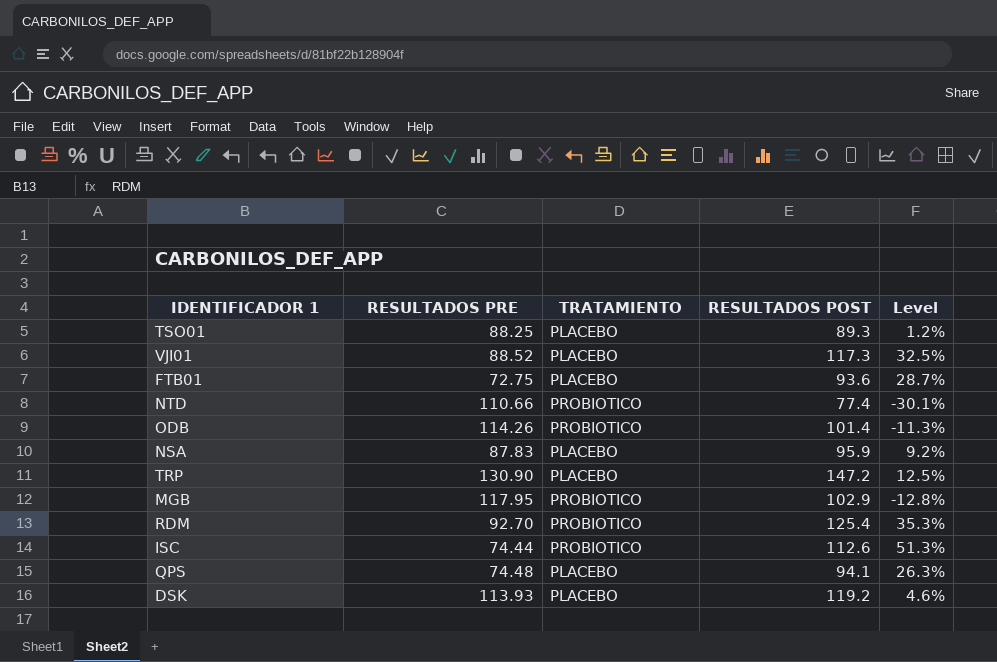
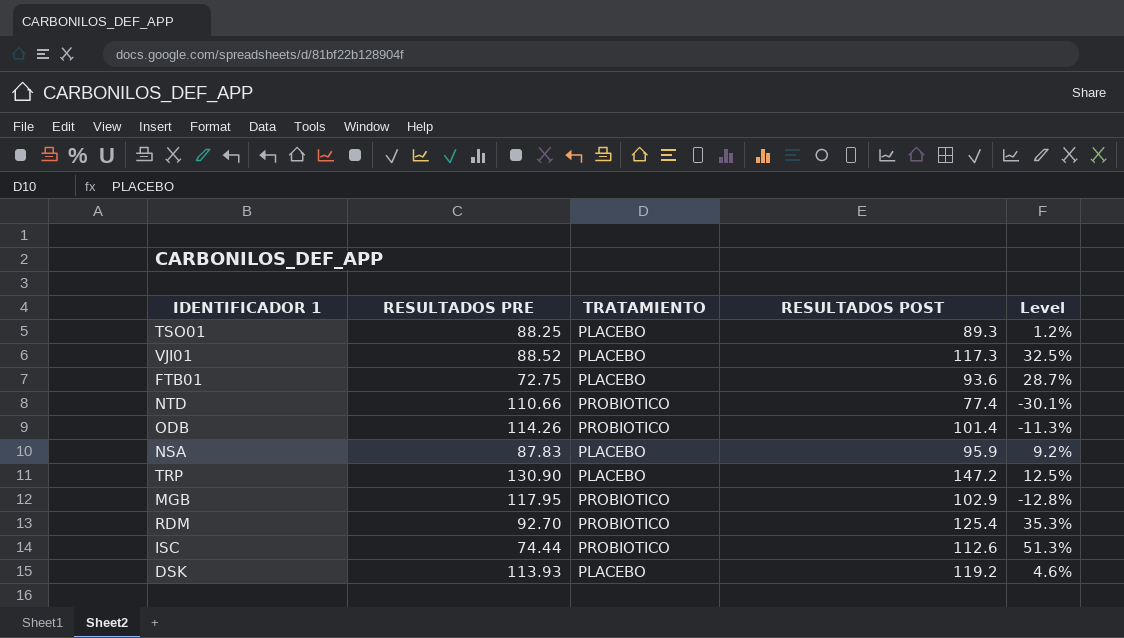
row QPS: 74.48 | PLACEBO | 94.1 | 26.3% -> none

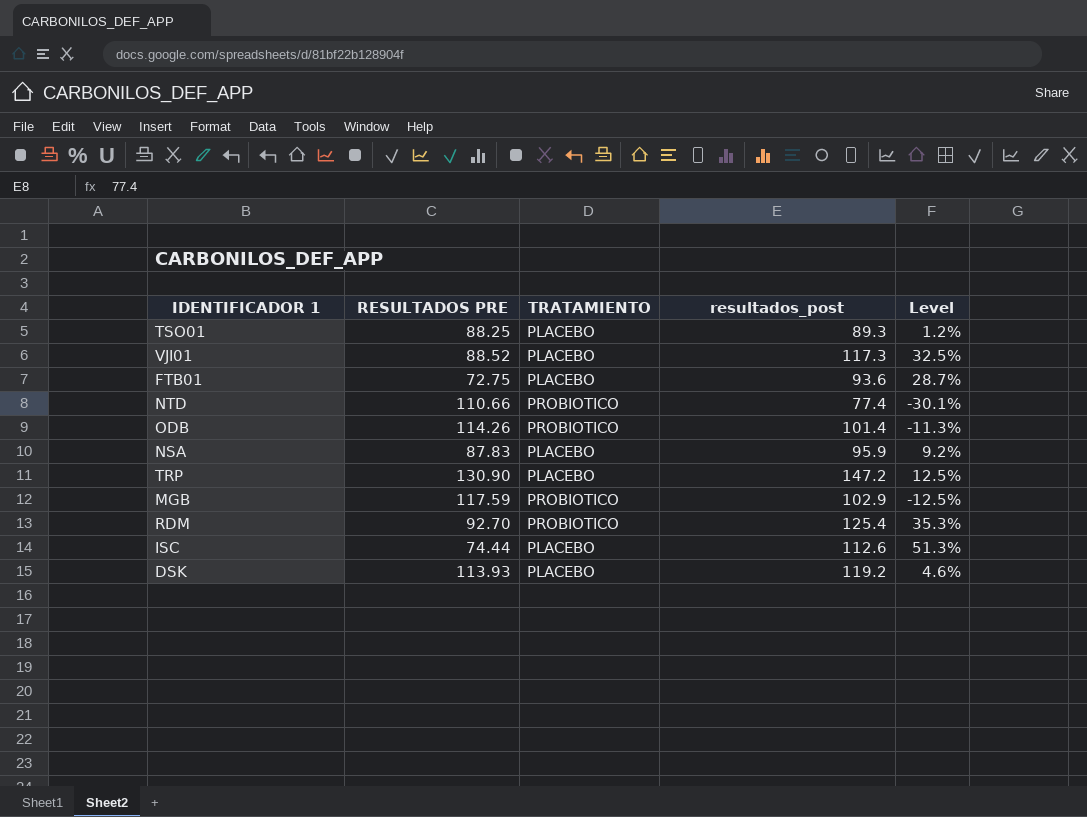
column name: RESULTADOS POST -> resultados_post
MGB | RESULTADOS PRE: 117.95 -> 117.59
MGB | Level: -12.8% -> -12.5%
ISC | TRATAMIENTO: PROBIOTICO -> PLACEBO

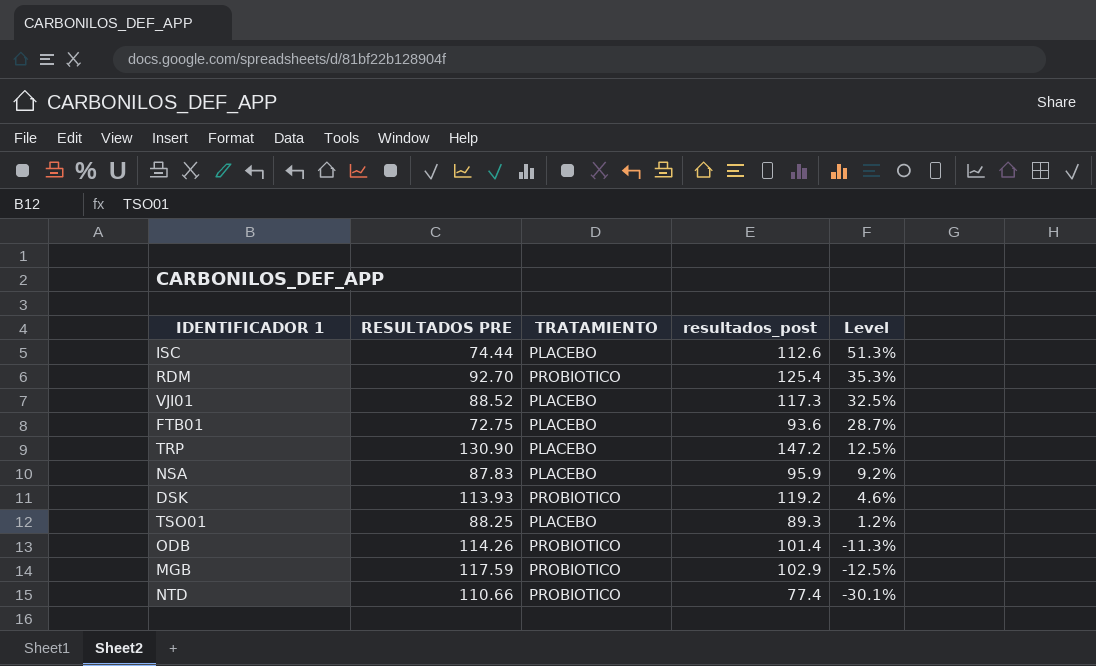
row order: none -> Level descending
DSK | TRATAMIENTO: PLACEBO -> PROBIOTICO

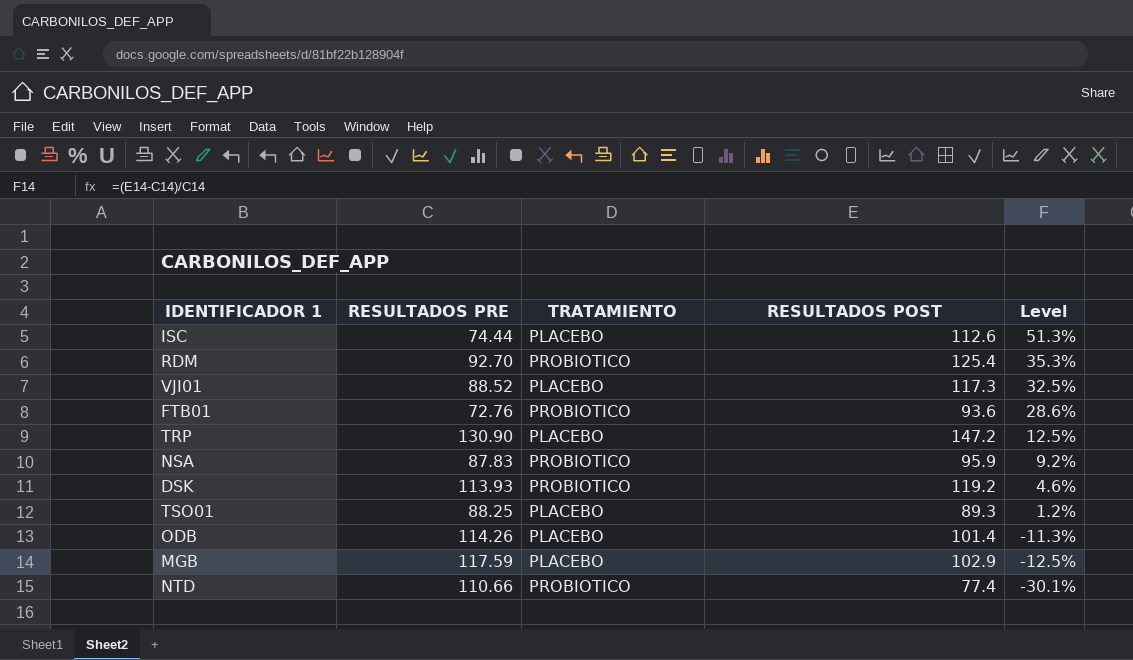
column name: resultados_post -> RESULTADOS POST
FTB01 | RESULTADOS PRE: 72.75 -> 72.76
FTB01 | TRATAMIENTO: PLACEBO -> PROBIOTICO
FTB01 | Level: 28.7% -> 28.6%
NSA | TRATAMIENTO: PLACEBO -> PROBIOTICO
ODB | TRATAMIENTO: PROBIOTICO -> PLACEBO
MGB | TRATAMIENTO: PROBIOTICO -> PLACEBO

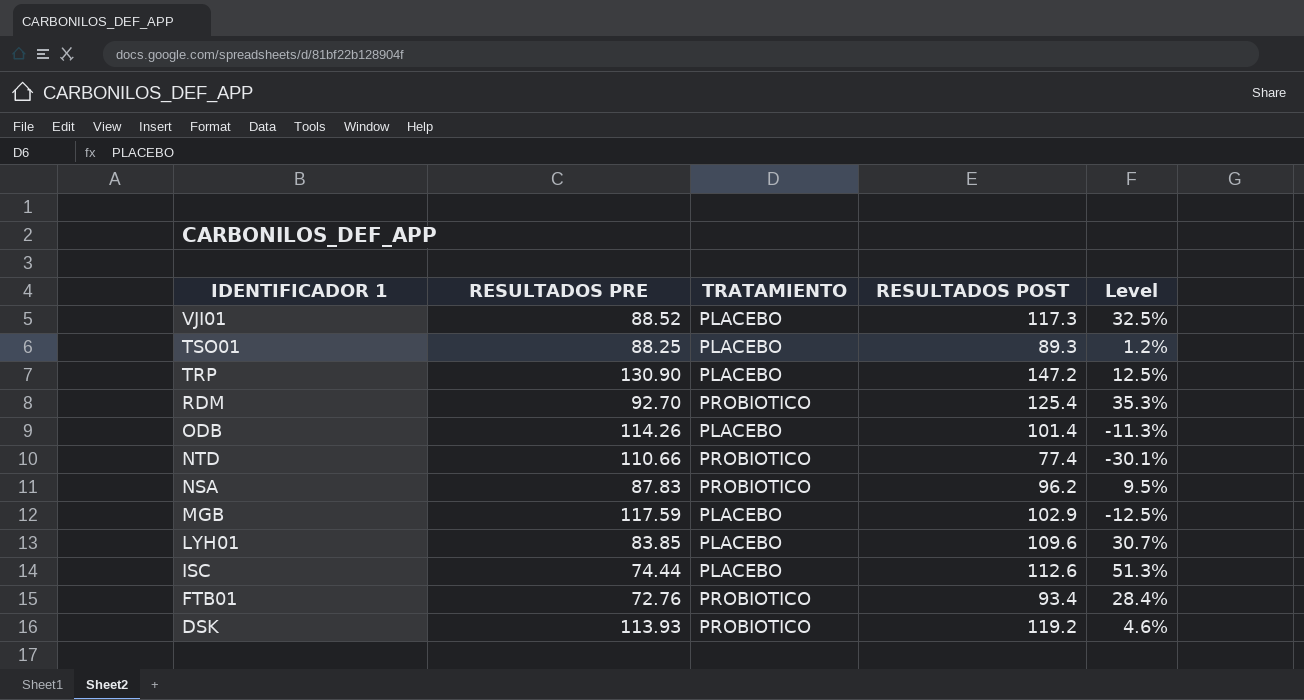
row order: Level descending -> IDENTIFICADOR 1 descending
NSA | RESULTADOS POST: 95.9 -> 96.2
NSA | Level: 9.2% -> 9.5%
row LYH01: none -> 83.85 | PLACEBO | 109.6 | 30.7%
FTB01 | RESULTADOS POST: 93.6 -> 93.4
FTB01 | Level: 28.6% -> 28.4%

